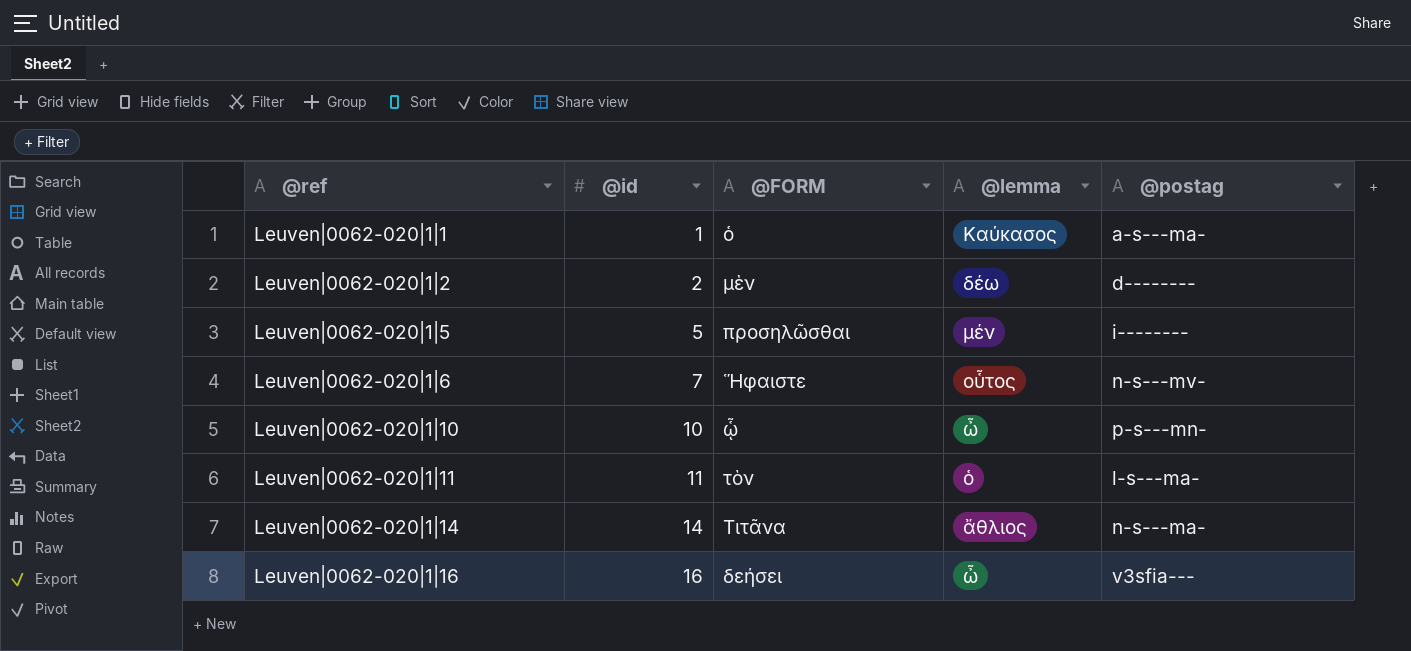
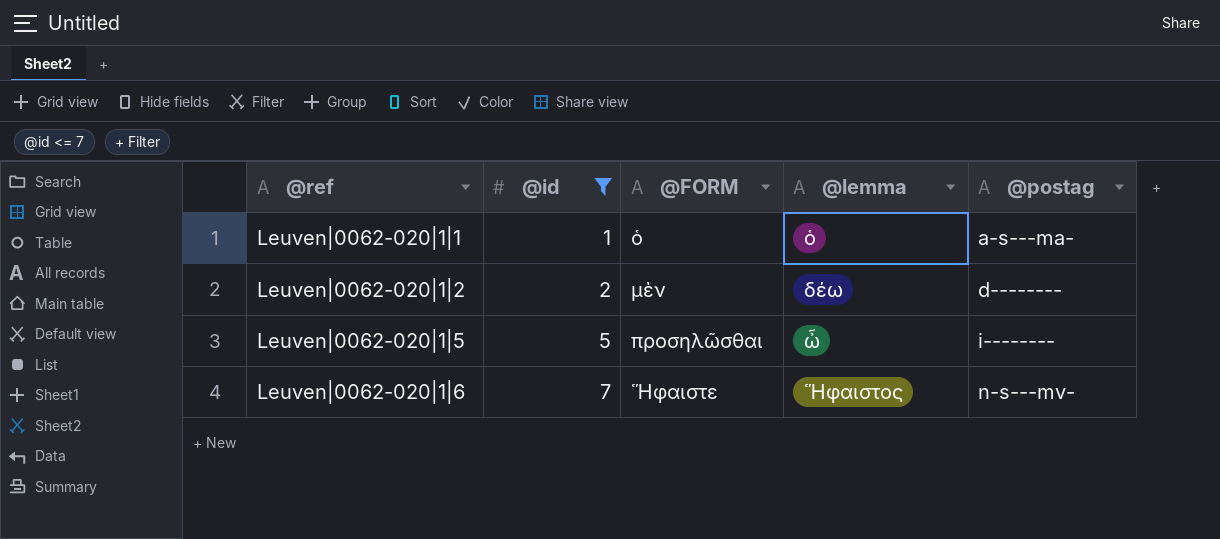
filter: none -> @id <= 7
Leuven|0062-020|1|1 | @lemma: Καύκασος -> ὁ
Leuven|0062-020|1|5 | @lemma: μέν -> ὦ
Leuven|0062-020|1|6 | @lemma: οὗτος -> Ἥφαιστος

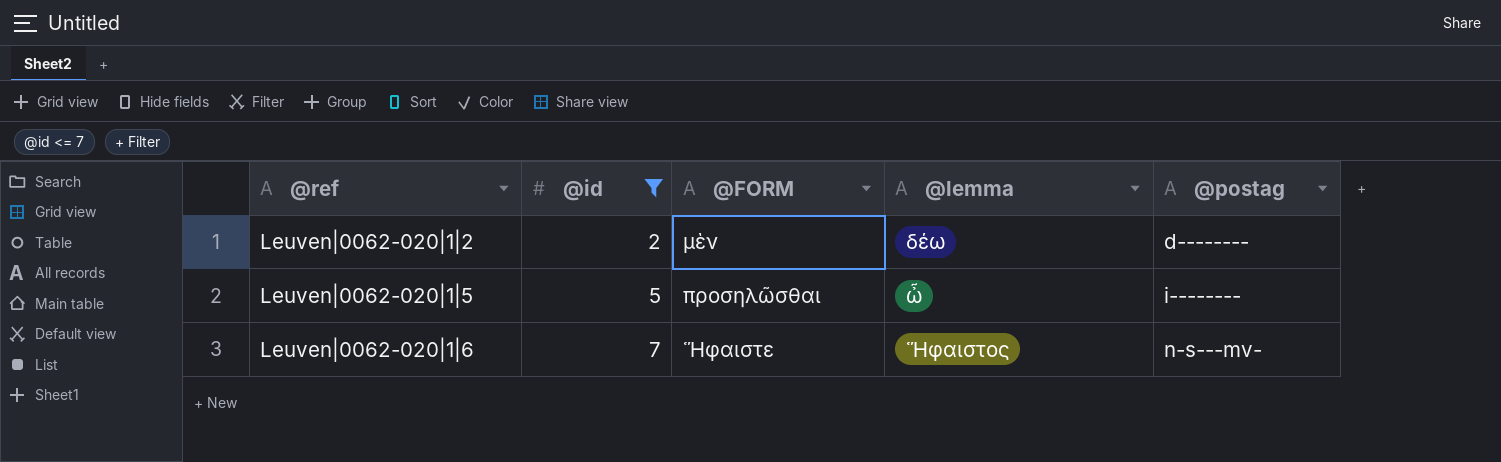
row Leuven|0062-020|1|1: 1 | ὁ | ὁ | a-s---ma- -> none

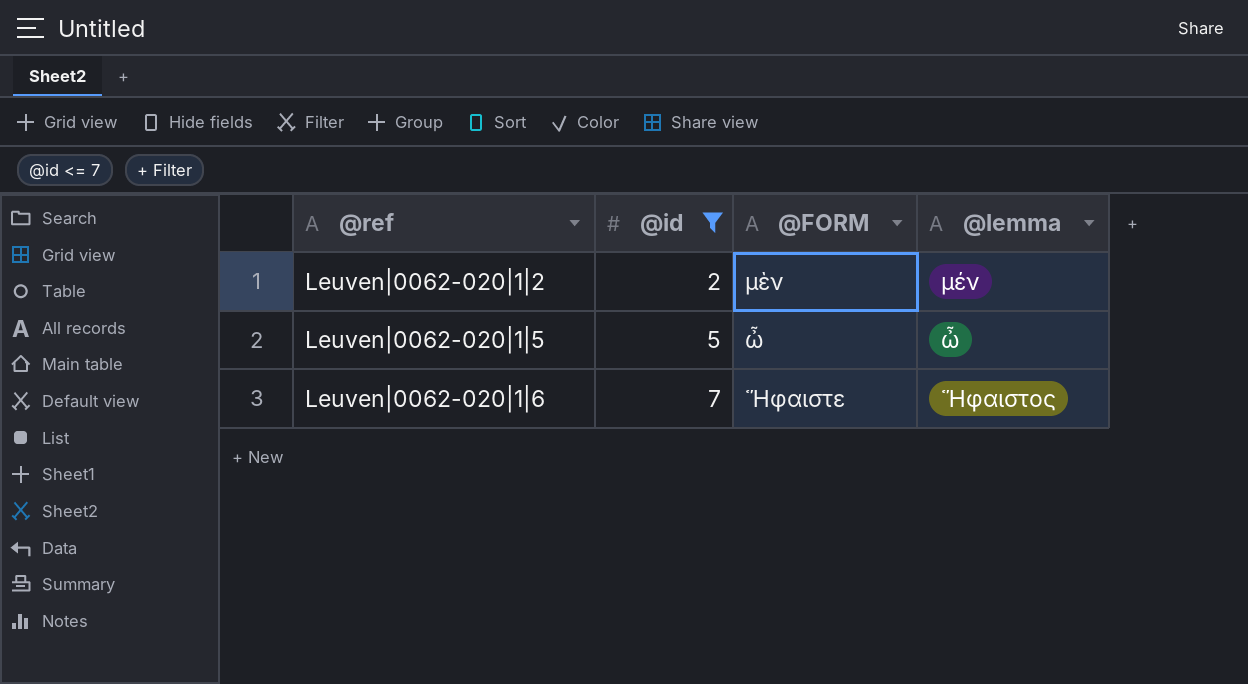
column @postag | position: 5 -> none
Leuven|0062-020|1|2 | @lemma: δέω -> μέν
Leuven|0062-020|1|5 | @FORM: προσηλῶσθαι -> ὦ

